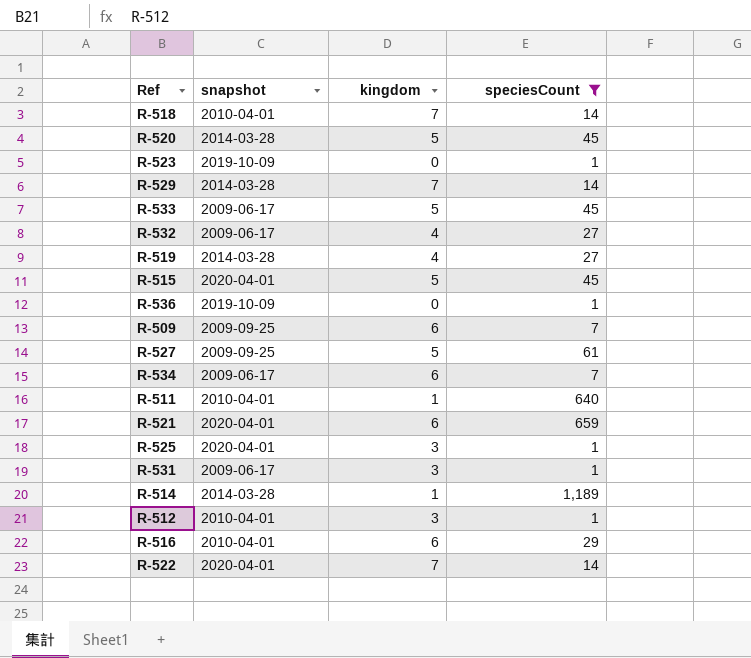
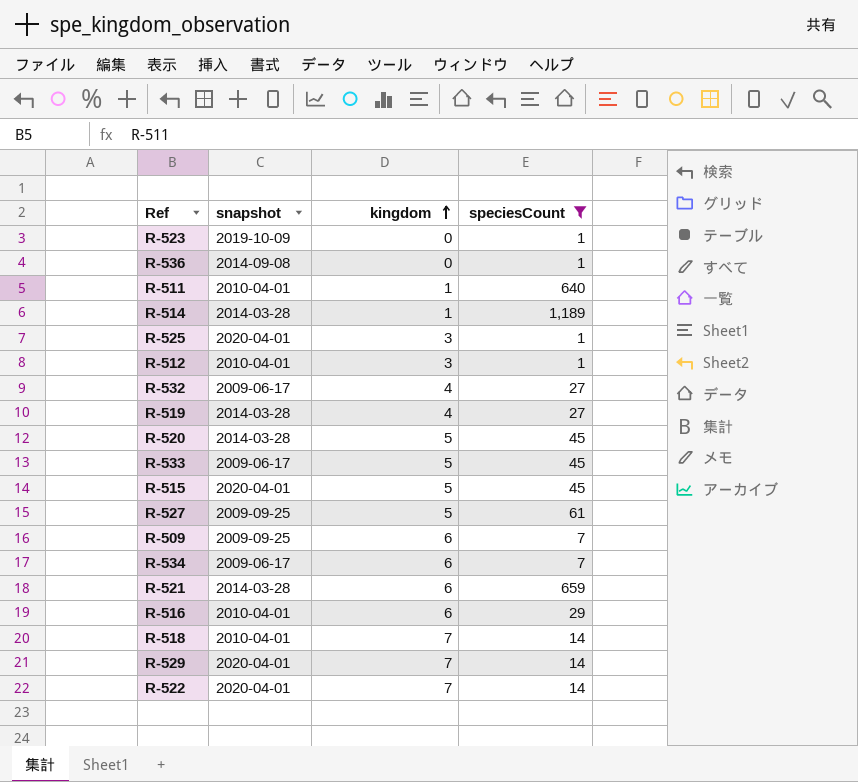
row order: none -> kingdom ascending
row R-531: 2009-06-17 | 3 | 1 -> none
R-536 | snapshot: 2019-10-09 -> 2014-09-08
R-521 | snapshot: 2020-04-01 -> 2014-03-28
R-529 | snapshot: 2014-03-28 -> 2020-04-01

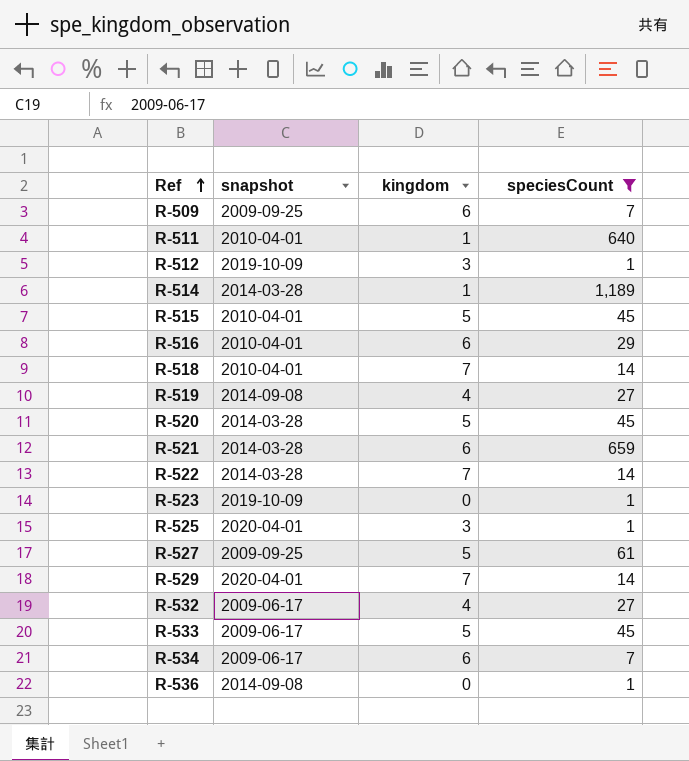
row order: kingdom ascending -> Ref ascending
R-512 | snapshot: 2010-04-01 -> 2019-10-09
R-515 | snapshot: 2020-04-01 -> 2010-04-01
R-519 | snapshot: 2014-03-28 -> 2014-09-08
R-522 | snapshot: 2020-04-01 -> 2014-03-28

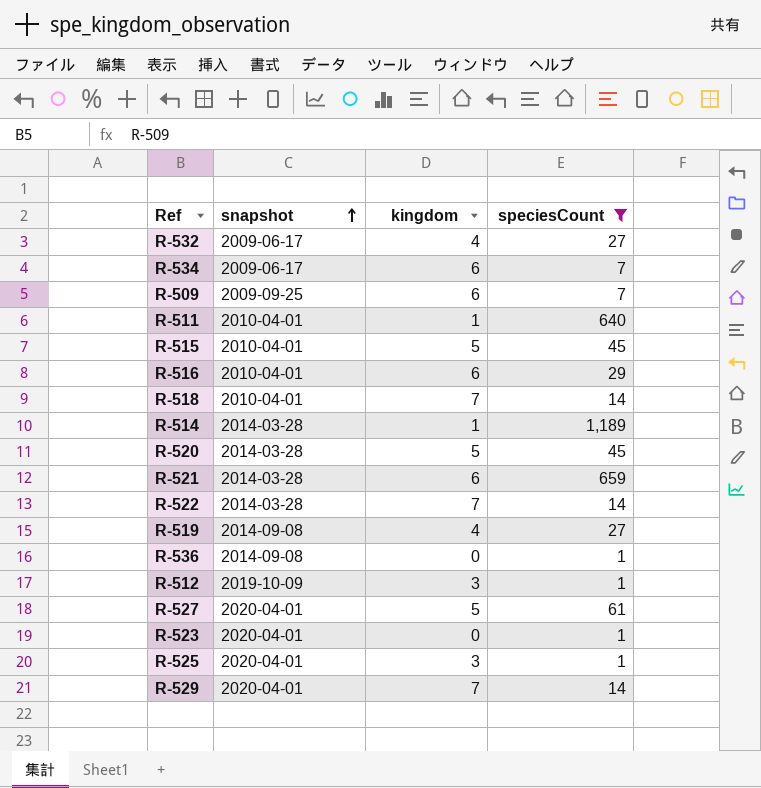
row order: Ref ascending -> snapshot ascending
row R-533: 2009-06-17 | 5 | 45 -> none
R-527 | snapshot: 2009-09-25 -> 2020-04-01
R-523 | snapshot: 2019-10-09 -> 2020-04-01

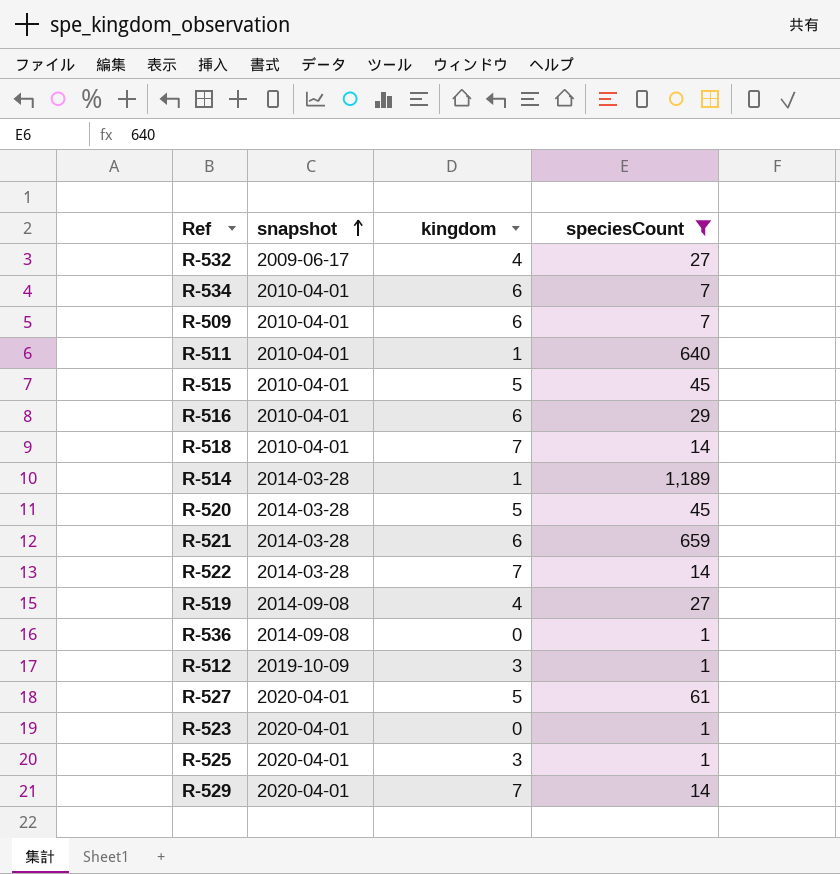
R-534 | snapshot: 2009-06-17 -> 2010-04-01
R-509 | snapshot: 2009-09-25 -> 2010-04-01

